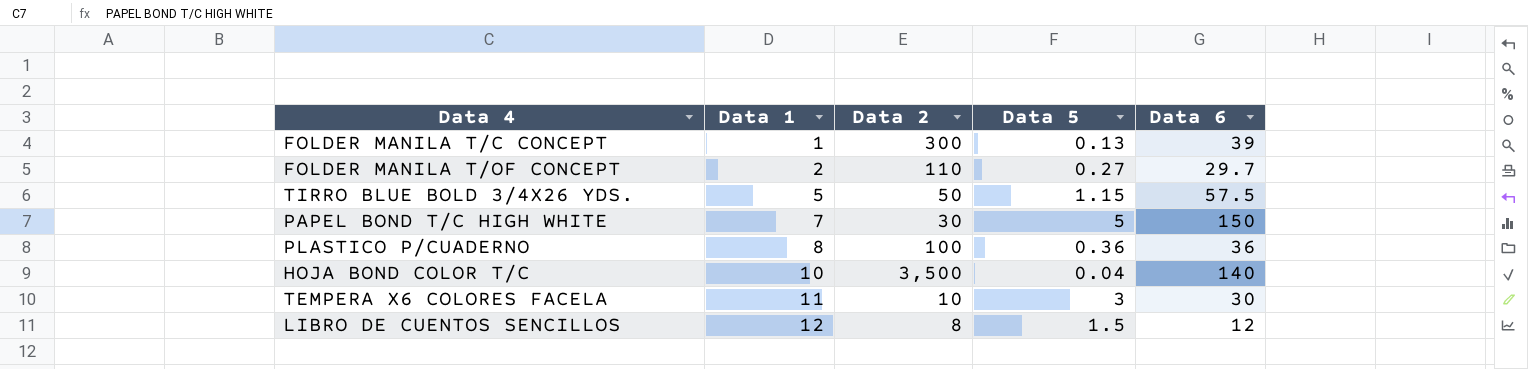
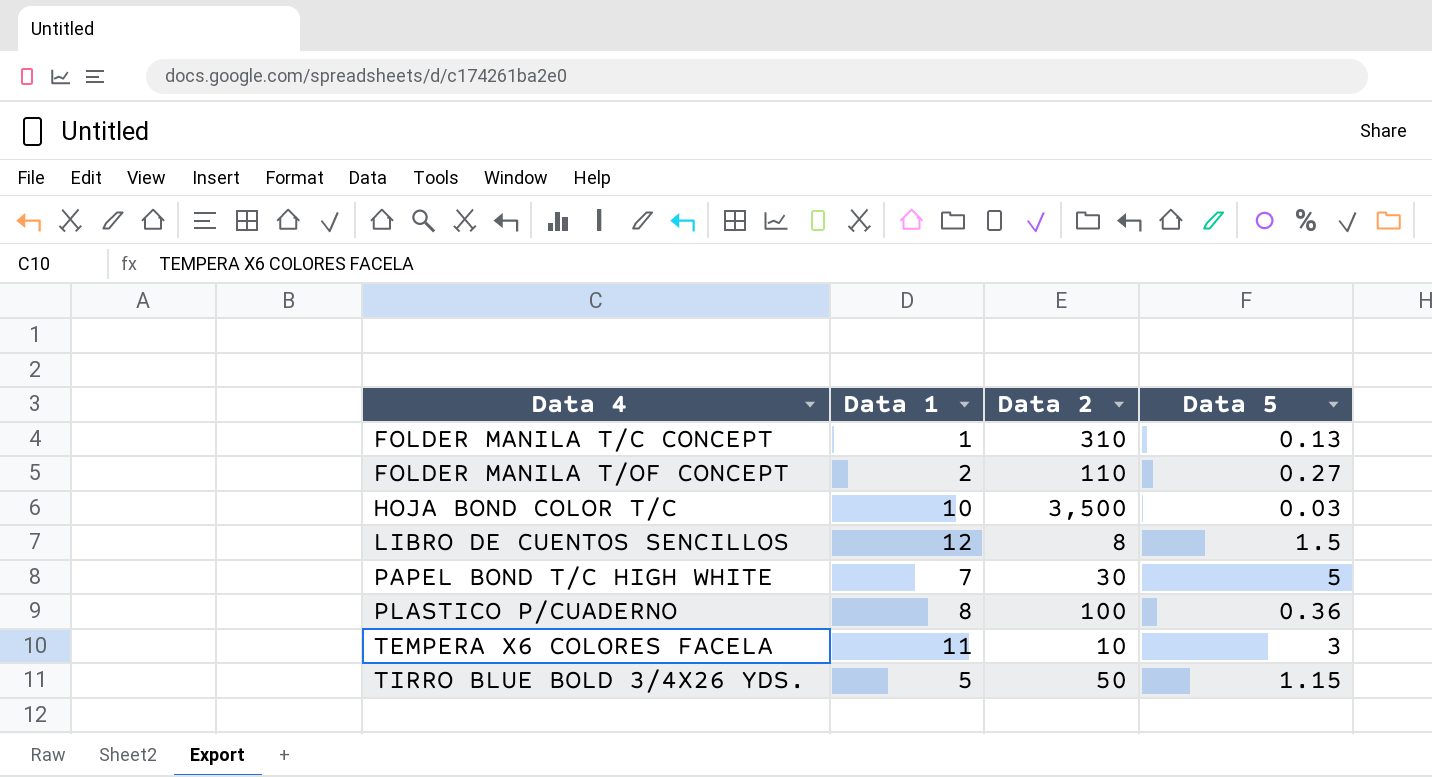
row order: Data 1 ascending -> Data 4 ascending
column Data 6 | formula: [Data 2] * [Data 5] -> none
FOLDER MANILA T/C CONCEPT | Data 2: 300 -> 310
HOJA BOND COLOR T/C | Data 5: 0.04 -> 0.03

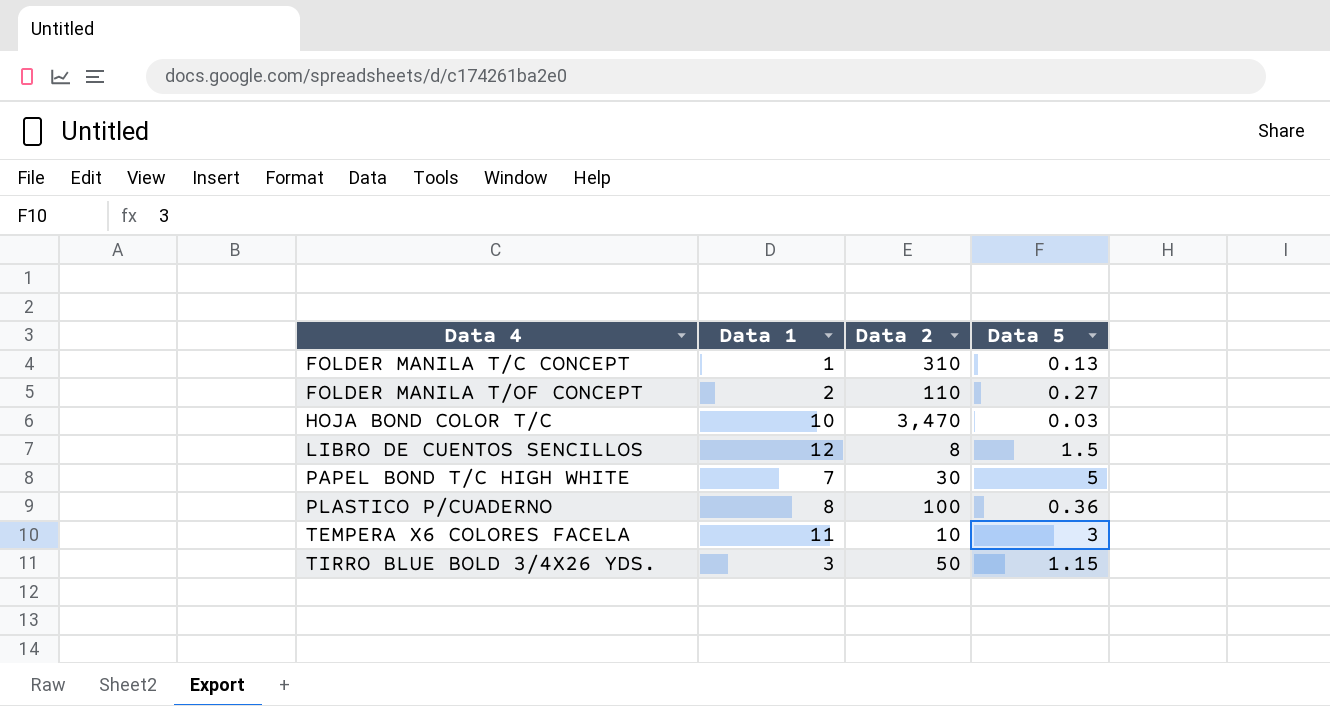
HOJA BOND COLOR T/C | Data 2: 3,500 -> 3,470
TIRRO BLUE BOLD 3/4X26 YDS. | Data 1: 5 -> 3

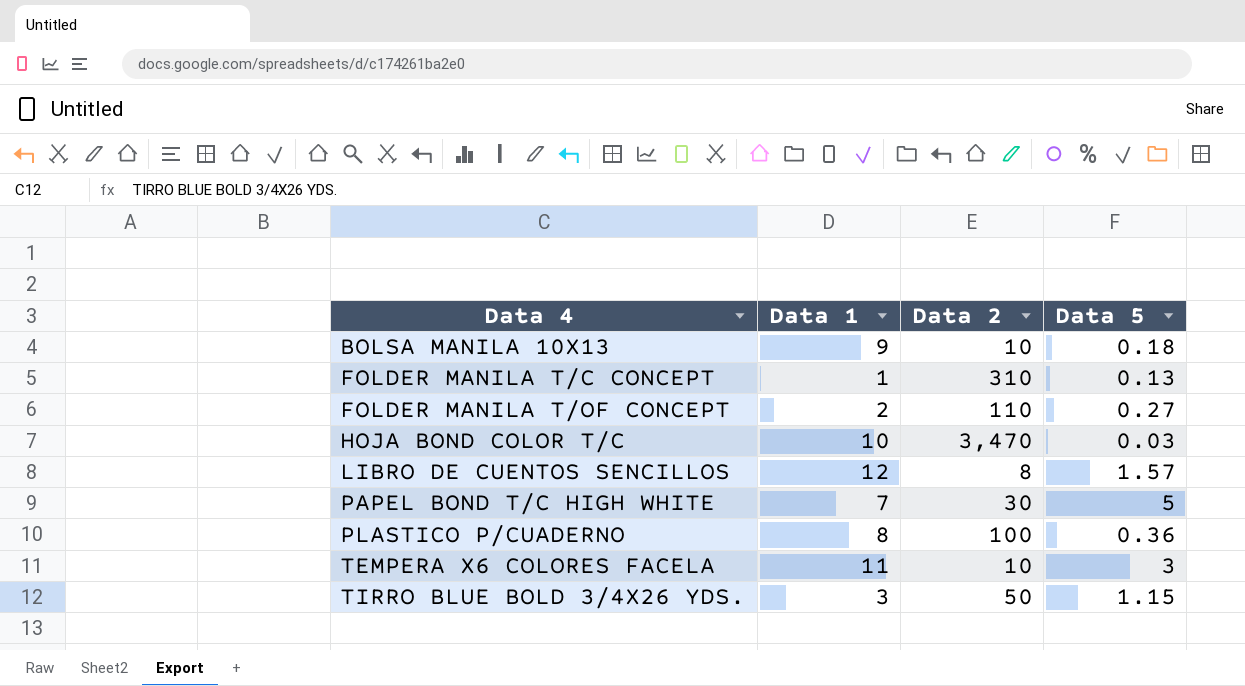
row BOLSA MANILA 10X13: none -> 9 | 10 | 0.18
LIBRO DE CUENTOS SENCILLOS | Data 5: 1.5 -> 1.57

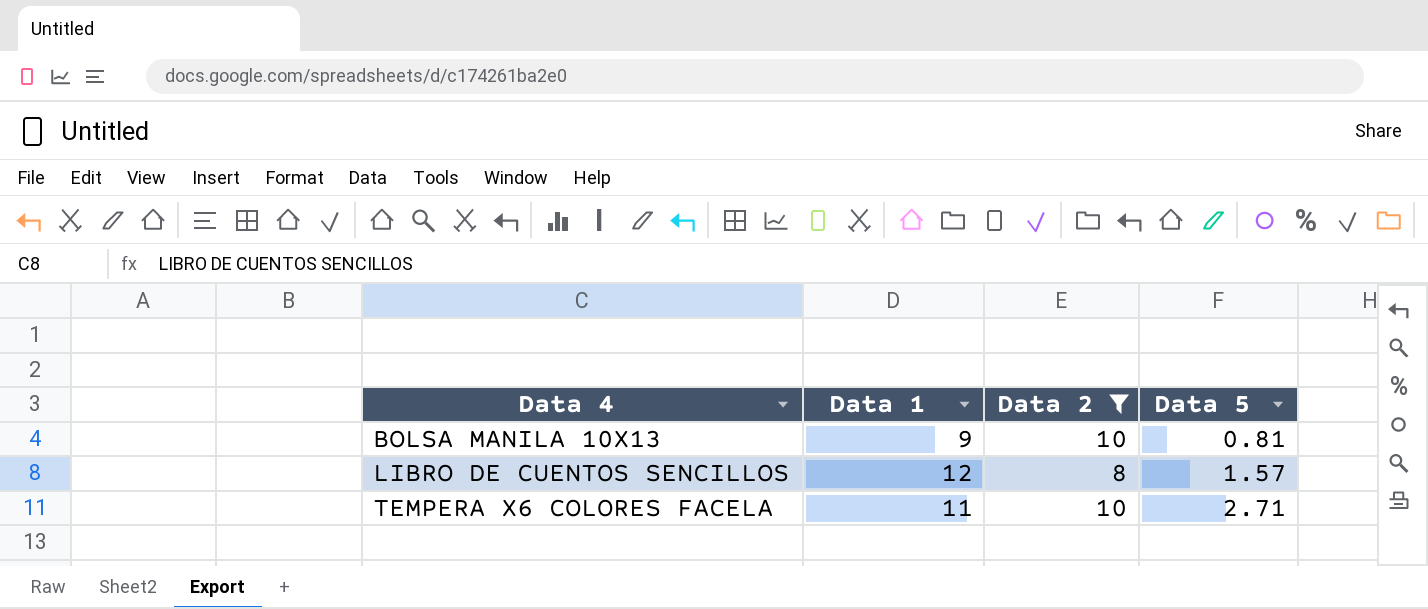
filter: none -> Data 2 <= 10
BOLSA MANILA 10X13 | Data 5: 0.18 -> 0.81
TEMPERA X6 COLORES FACELA | Data 5: 3 -> 2.71

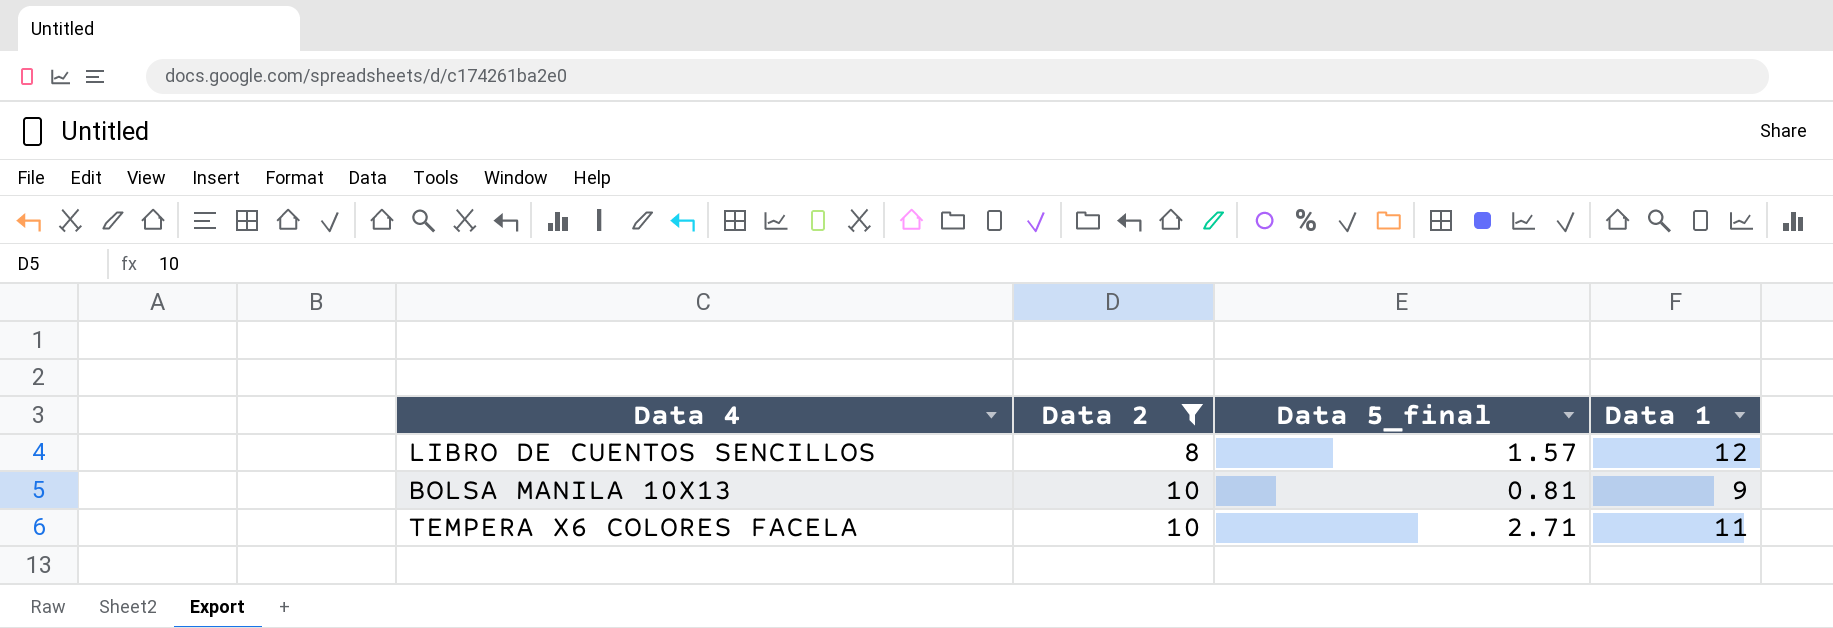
row order: Data 4 ascending -> Data 2 ascending
column name: Data 5 -> Data 5_final
column Data 1 | position: 2 -> 4

